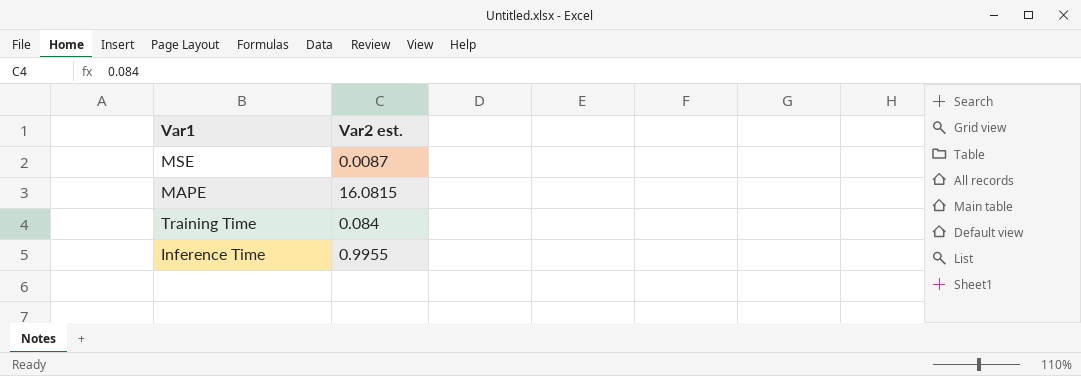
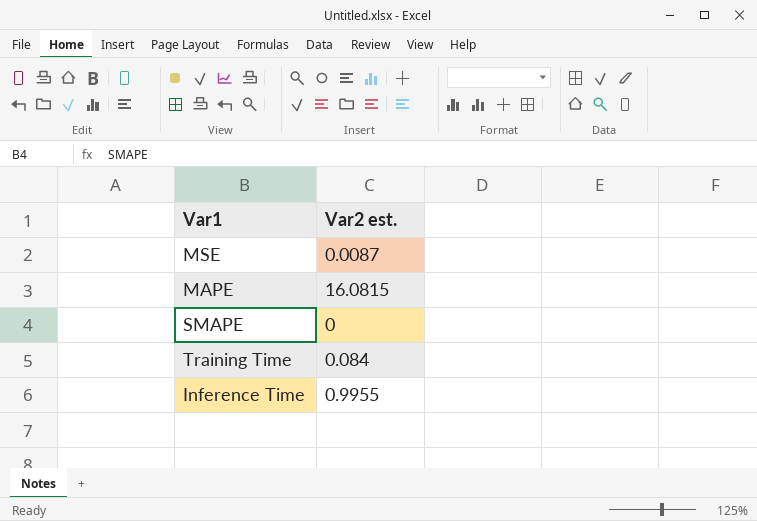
row SMAPE: none -> 0

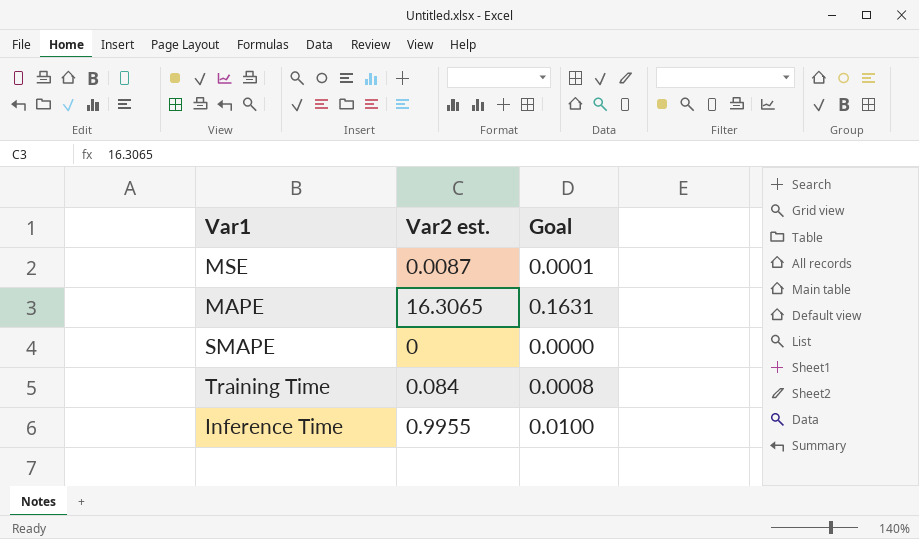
column Goal | formula: none -> [Var2 est.] * 0.01
MAPE | Var2 est.: 16.0815 -> 16.3065

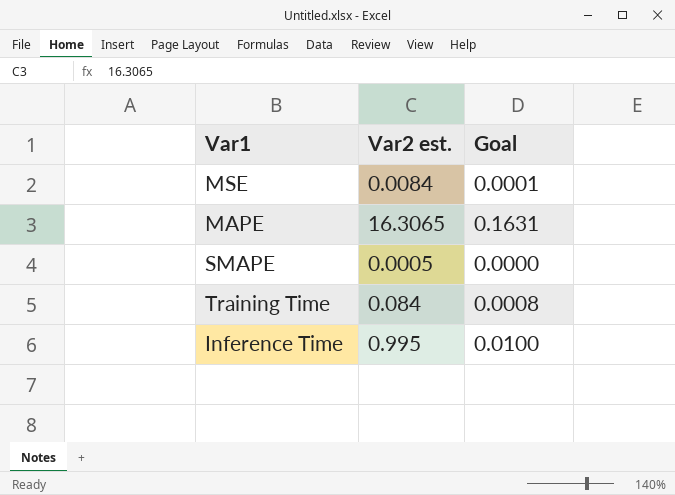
MSE | Var2 est.: 0.0087 -> 0.0084
SMAPE | Var2 est.: 0 -> 0.0005
Inference Time | Var2 est.: 0.9955 -> 0.995

